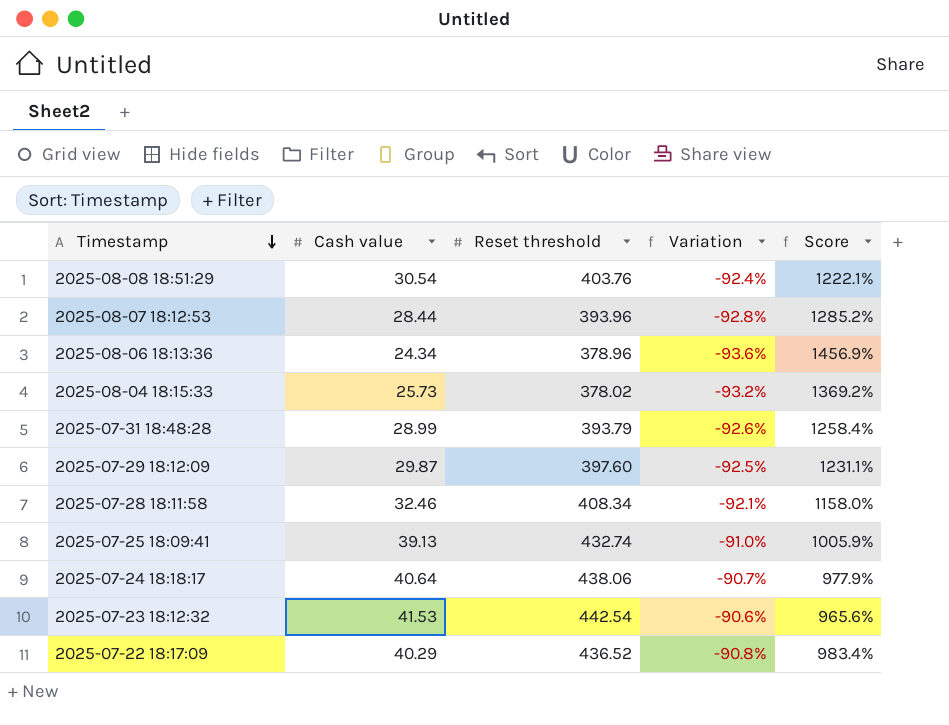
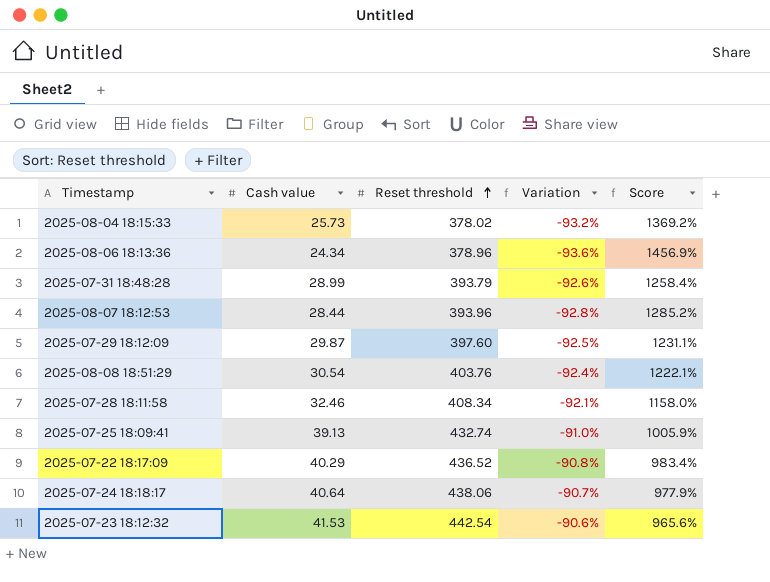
row order: Timestamp descending -> Reset threshold ascending

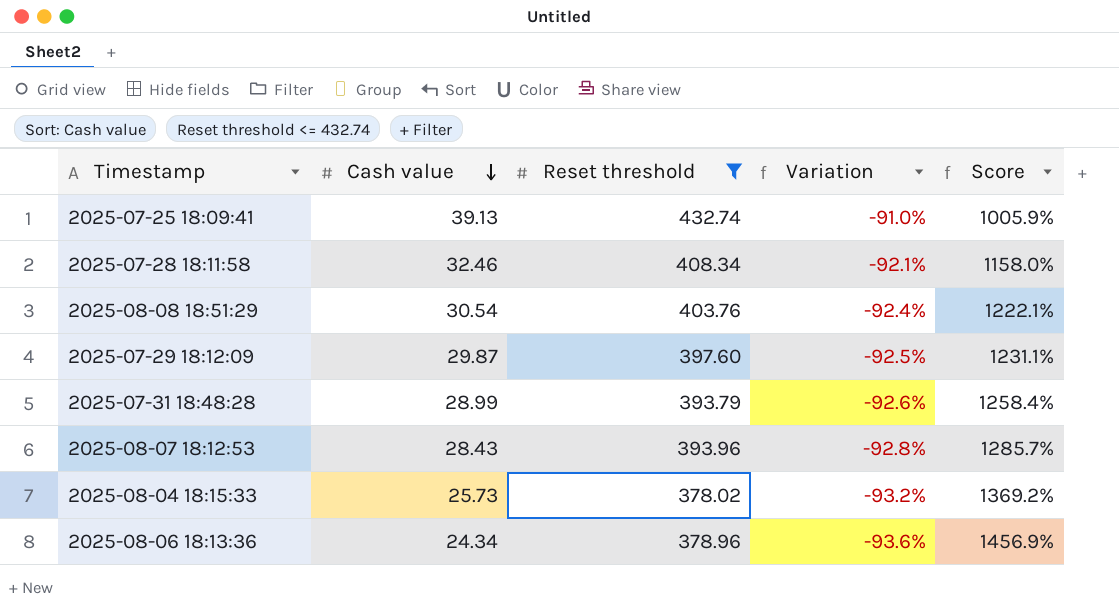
filter: none -> Reset threshold <= 432.74
row order: Reset threshold ascending -> Cash value descending
2025-08-07 18:12:53 | Cash value: 28.44 -> 28.43
2025-08-07 18:12:53 | Score: 1285.2% -> 1285.7%

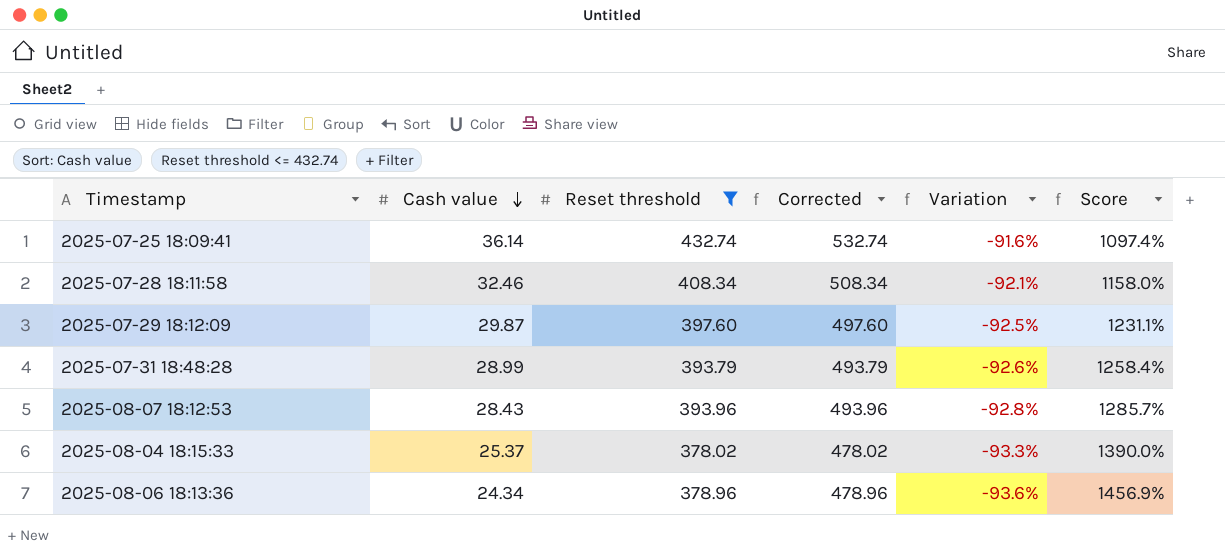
column Corrected | formula: none -> [Reset threshold] + 100
row 2025-08-08 18:51:29: 30.54 | 403.76 | -92.4% | 1222.1% -> none
2025-07-25 18:09:41 | Cash value: 39.13 -> 36.14
2025-07-25 18:09:41 | Variation: -91.0% -> -91.6%
2025-07-25 18:09:41 | Score: 1005.9% -> 1097.4%
2025-08-04 18:15:33 | Cash value: 25.73 -> 25.37
2025-08-04 18:15:33 | Variation: -93.2% -> -93.3%
2025-08-04 18:15:33 | Score: 1369.2% -> 1390.0%

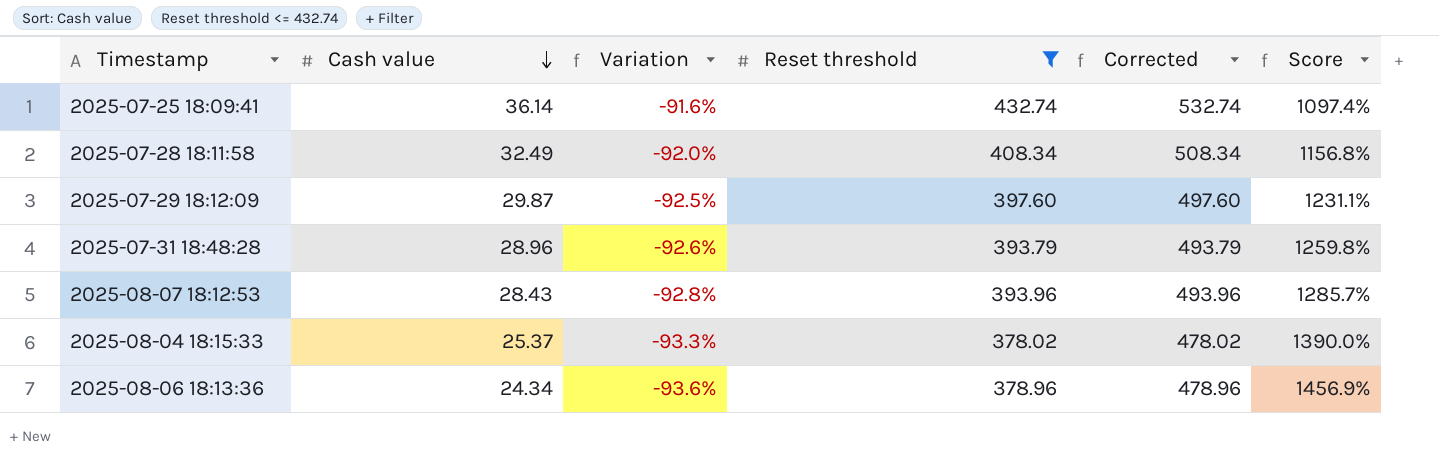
column Variation | position: 5 -> 3
2025-07-28 18:11:58 | Cash value: 32.46 -> 32.49
2025-07-28 18:11:58 | Variation: -92.1% -> -92.0%
2025-07-28 18:11:58 | Score: 1158.0% -> 1156.8%
2025-07-31 18:48:28 | Cash value: 28.99 -> 28.96
2025-07-31 18:48:28 | Score: 1258.4% -> 1259.8%

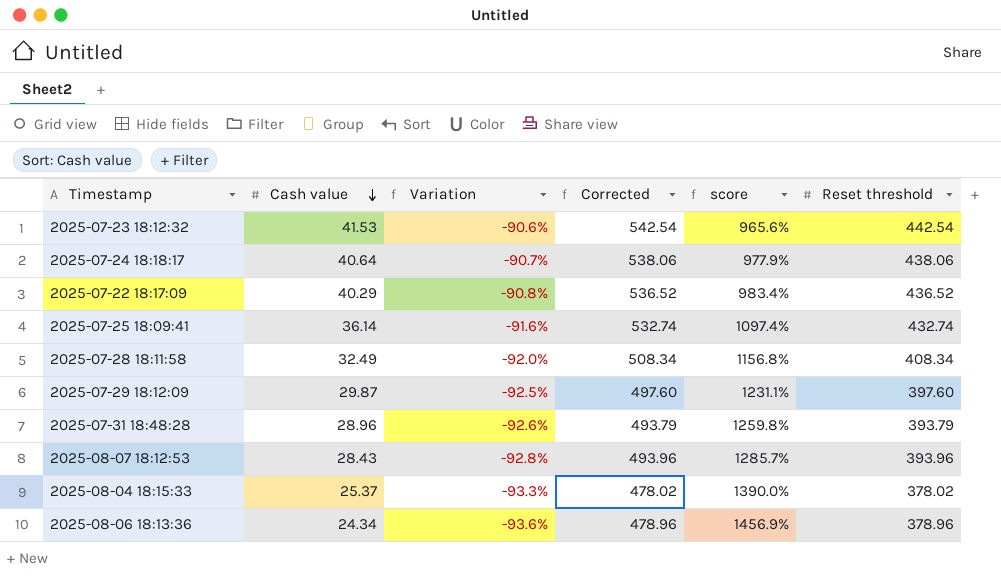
filter: Reset threshold <= 432.74 -> none
column name: Score -> score
column Reset threshold | position: 4 -> 6

